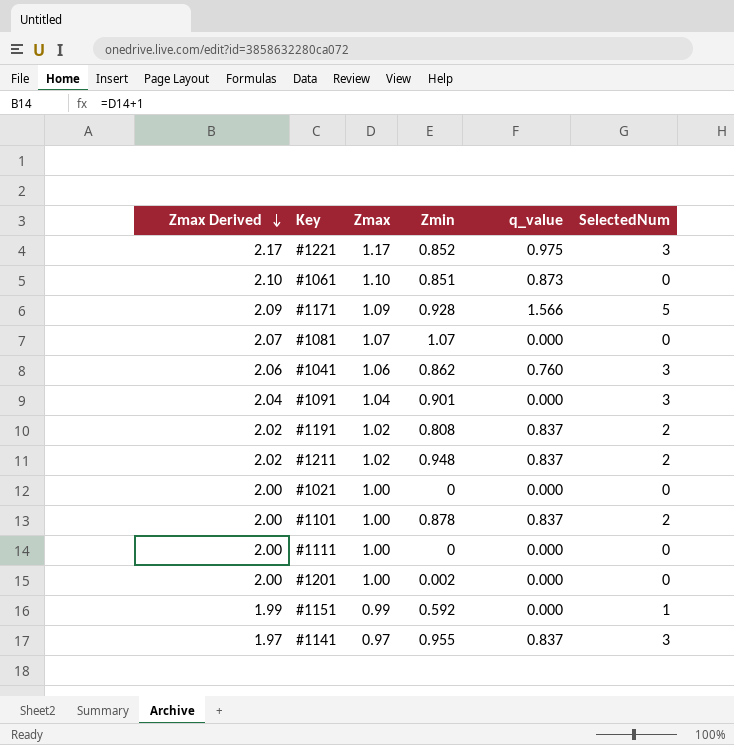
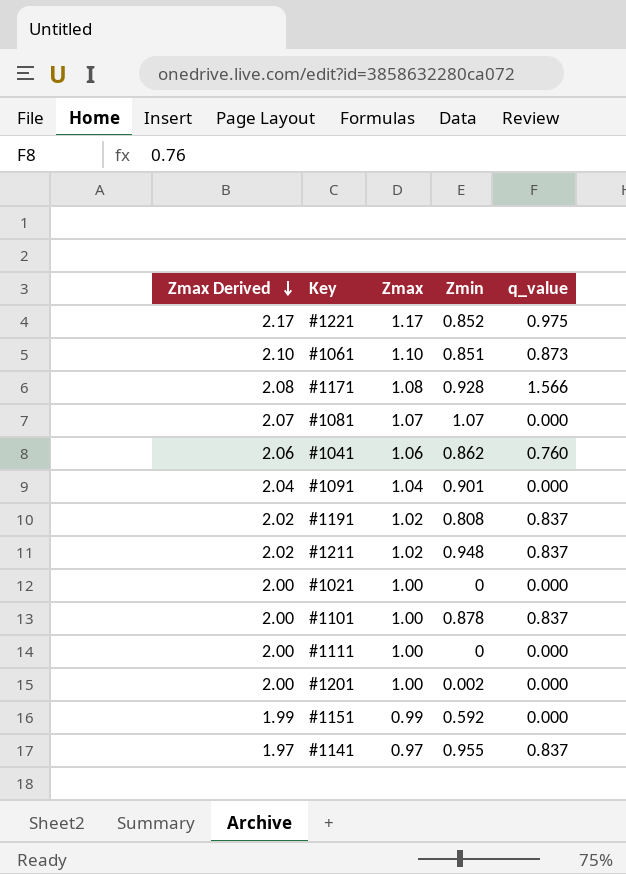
column SelectedNum | position: 6 -> none
#1171 | Zmax Derived: 2.09 -> 2.08
#1171 | Zmax: 1.09 -> 1.08

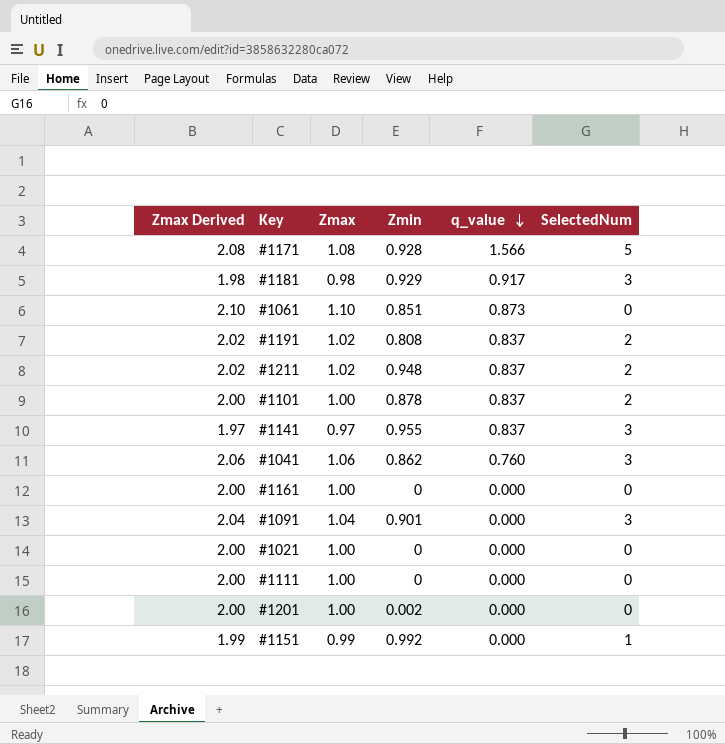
row order: Zmax Derived descending -> q_value descending
column SelectedNum | position: none -> 6
row #1221: 2.17 | 1.17 | 0.852 | 0.975 -> none
row #1081: 2.07 | 1.07 | 1.07 | 0.000 -> none
row #1181: none -> 1.98 | 0.98 | 0.929 | 0.917 | 3
row #1161: none -> 2.00 | 1.00 | 0 | 0.000 | 0
#1151 | Zmin: 0.592 -> 0.992

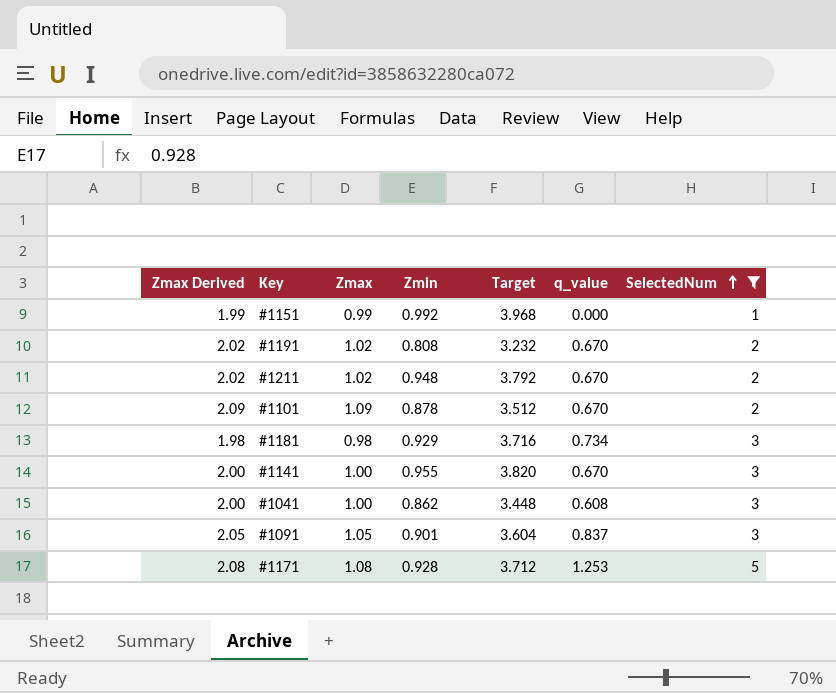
filter: none -> SelectedNum != 0
row order: q_value descending -> SelectedNum ascending
column Target | formula: none -> [Zmin] * 4
#1191 | q_value: 0.837 -> 0.670
#1211 | q_value: 0.837 -> 0.670
#1101 | Zmax Derived: 2.00 -> 2.09
#1101 | Zmax: 1.00 -> 1.09
#1101 | q_value: 0.837 -> 0.670
#1181 | q_value: 0.917 -> 0.734
#1141 | Zmax Derived: 1.97 -> 2.00
#1141 | Zmax: 0.97 -> 1.00
#1141 | q_value: 0.837 -> 0.670
#1041 | Zmax Derived: 2.06 -> 2.00
#1041 | Zmax: 1.06 -> 1.00
#1041 | q_value: 0.760 -> 0.608
#1091 | Zmax Derived: 2.04 -> 2.05
#1091 | Zmax: 1.04 -> 1.05
#1091 | q_value: 0.000 -> 0.837
#1171 | q_value: 1.566 -> 1.253

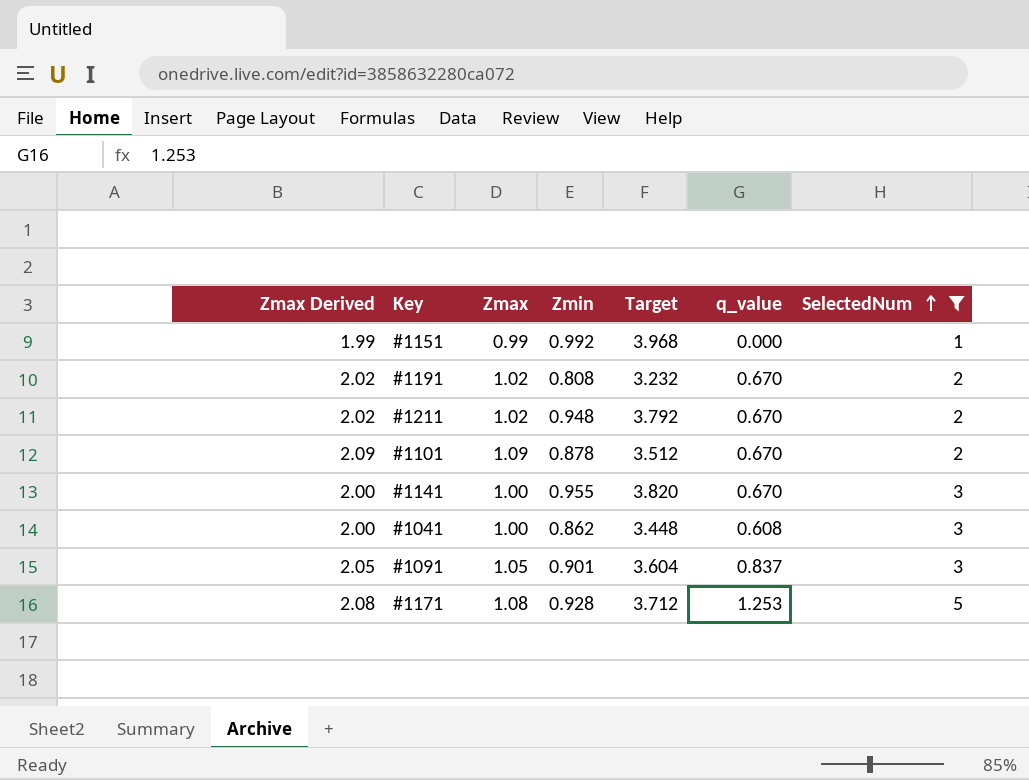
row #1181: 1.98 | 0.98 | 0.929 | 3.716 | 0.734 | 3 -> none

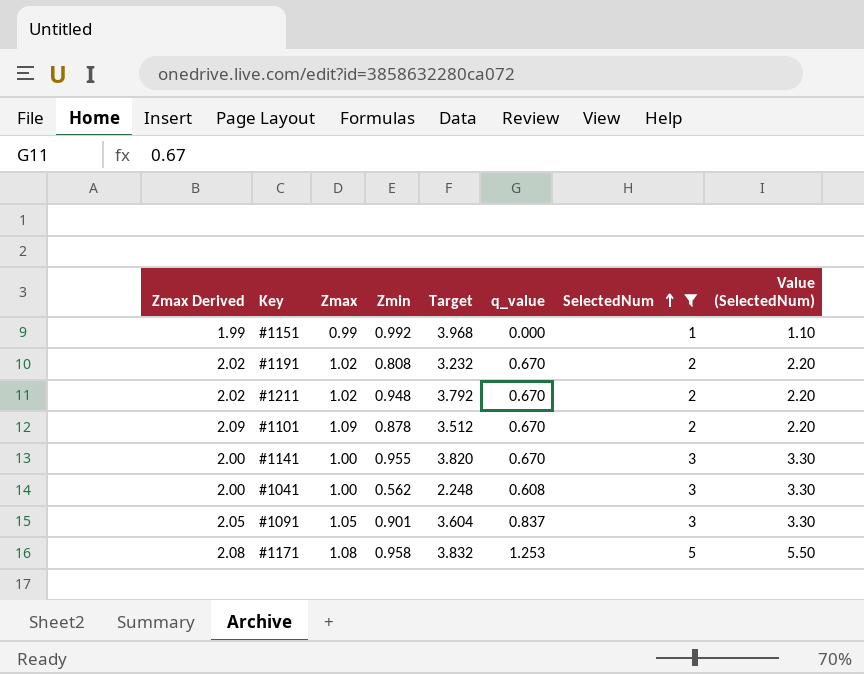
column Value (SelectedNum) | formula: none -> [SelectedNum] * 1.1
#1041 | Zmin: 0.862 -> 0.562
#1041 | Target: 3.448 -> 2.248
#1171 | Zmin: 0.928 -> 0.958
#1171 | Target: 3.712 -> 3.832

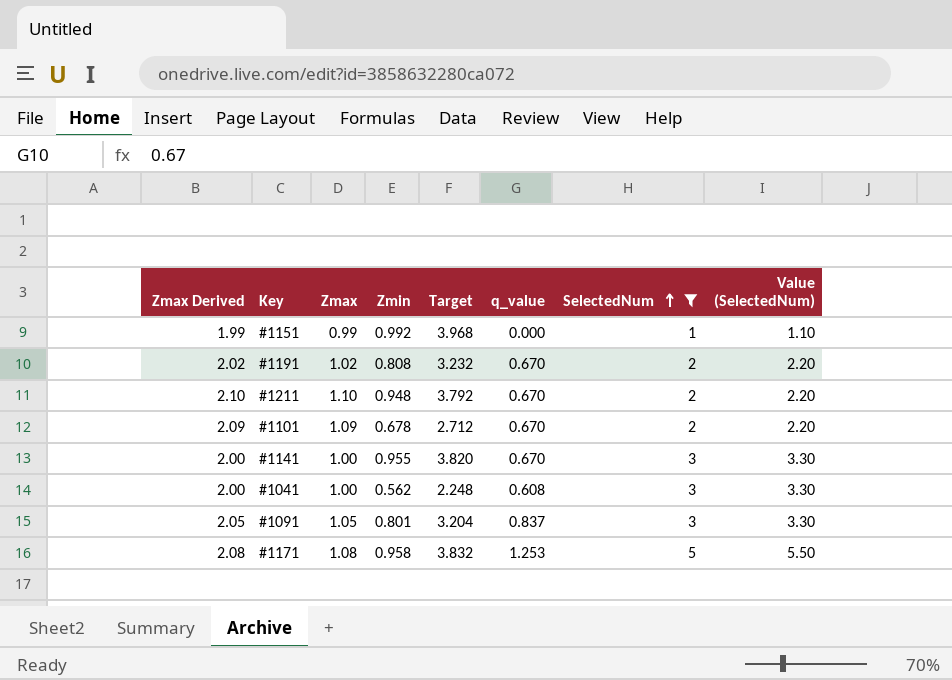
#1211 | Zmax Derived: 2.02 -> 2.10
#1211 | Zmax: 1.02 -> 1.10
#1101 | Zmin: 0.878 -> 0.678
#1101 | Target: 3.512 -> 2.712
#1091 | Zmin: 0.901 -> 0.801
#1091 | Target: 3.604 -> 3.204

